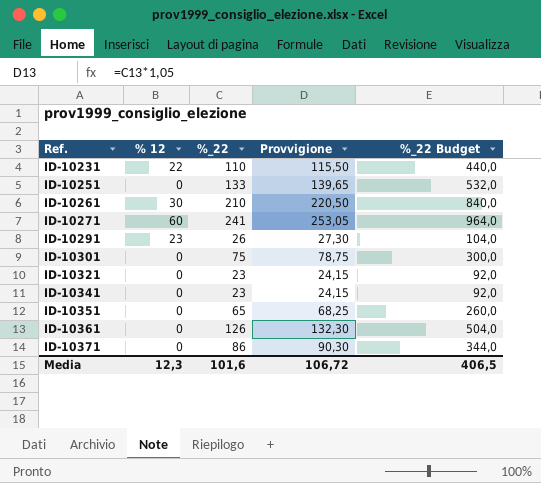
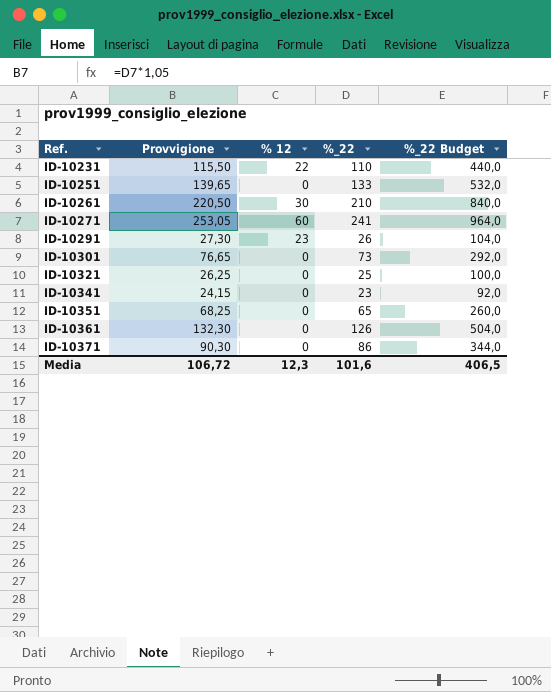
column Provvigione | position: 4 -> 2
ID-10301 | Provvigione: 78,75 -> 76,65
ID-10301 | %_22: 75 -> 73
ID-10301 | %_22 Budget: 300,0 -> 292,0
ID-10321 | Provvigione: 24,15 -> 26,25
ID-10321 | %_22: 23 -> 25
ID-10321 | %_22 Budget: 92,0 -> 100,0

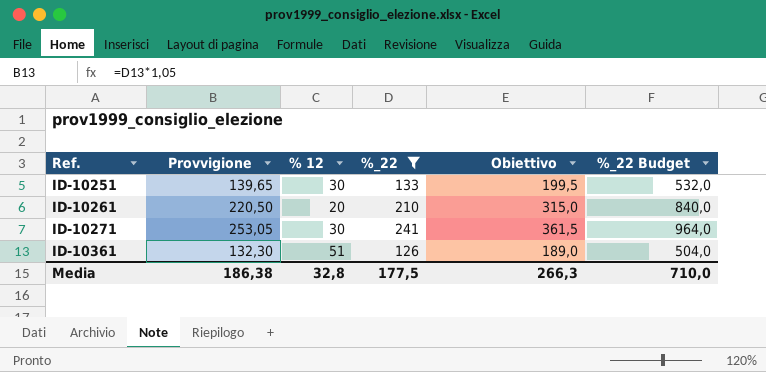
filter: none -> %_22 >= 126
column Obiettivo | formula: none -> [%_22] * 1,5
ID-10251 | % 12: 0 -> 30
ID-10261 | % 12: 30 -> 20
ID-10271 | % 12: 60 -> 30
ID-10361 | % 12: 0 -> 51
Media | Provvigione: 106,72 -> 186,38
Media | % 12: 12,3 -> 32,8
Media | %_22: 101,6 -> 177,5
Media | %_22 Budget: 406,5 -> 710,0

